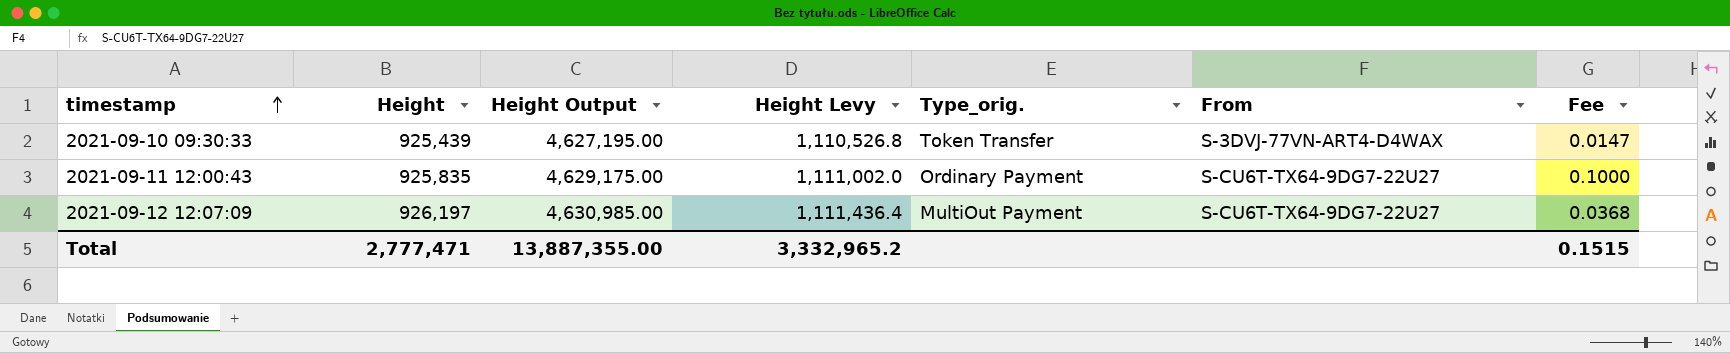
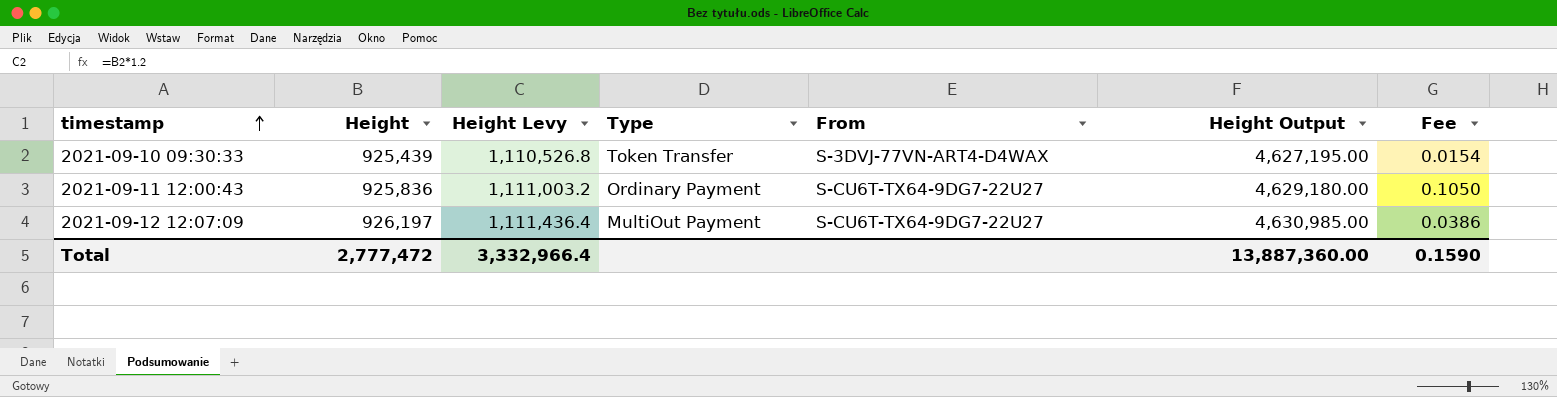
column name: Type_orig. -> Type
column Height Output | position: 3 -> 6
2021-09-10 09:30:33 | Fee: 0.0147 -> 0.0154
2021-09-11 12:00:43 | Height: 925,835 -> 925,836
2021-09-11 12:00:43 | Height Levy: 1,111,002.0 -> 1,111,003.2
2021-09-11 12:00:43 | Height Output: 4,629,175.00 -> 4,629,180.00
2021-09-11 12:00:43 | Fee: 0.1000 -> 0.1050
2021-09-12 12:07:09 | Fee: 0.0368 -> 0.0386
Total | Height: 2,777,471 -> 2,777,472
Total | Height Levy: 3,332,965.2 -> 3,332,966.4
Total | Height Output: 13,887,355.00 -> 13,887,360.00
Total | Fee: 0.1515 -> 0.1590

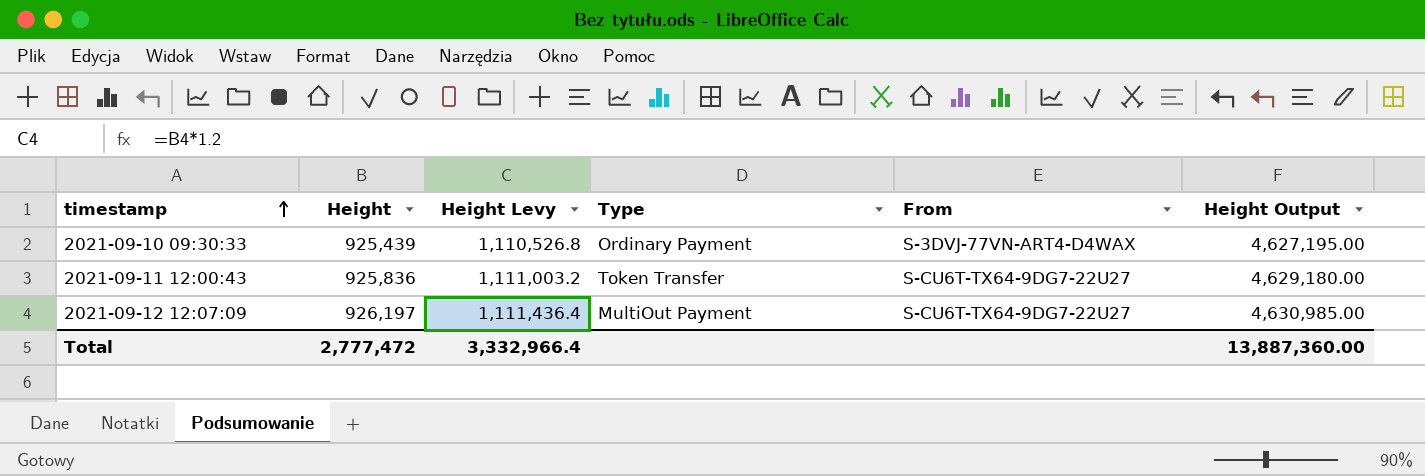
column Fee | position: 7 -> none
2021-09-10 09:30:33 | Type: Token Transfer -> Ordinary Payment
2021-09-11 12:00:43 | Type: Ordinary Payment -> Token Transfer

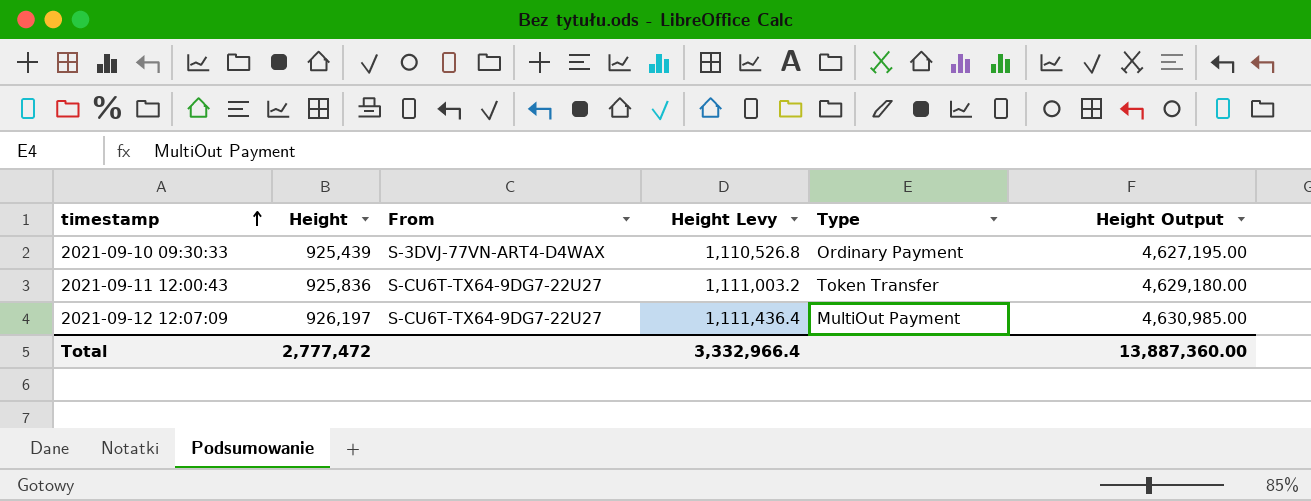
column From | position: 5 -> 3

